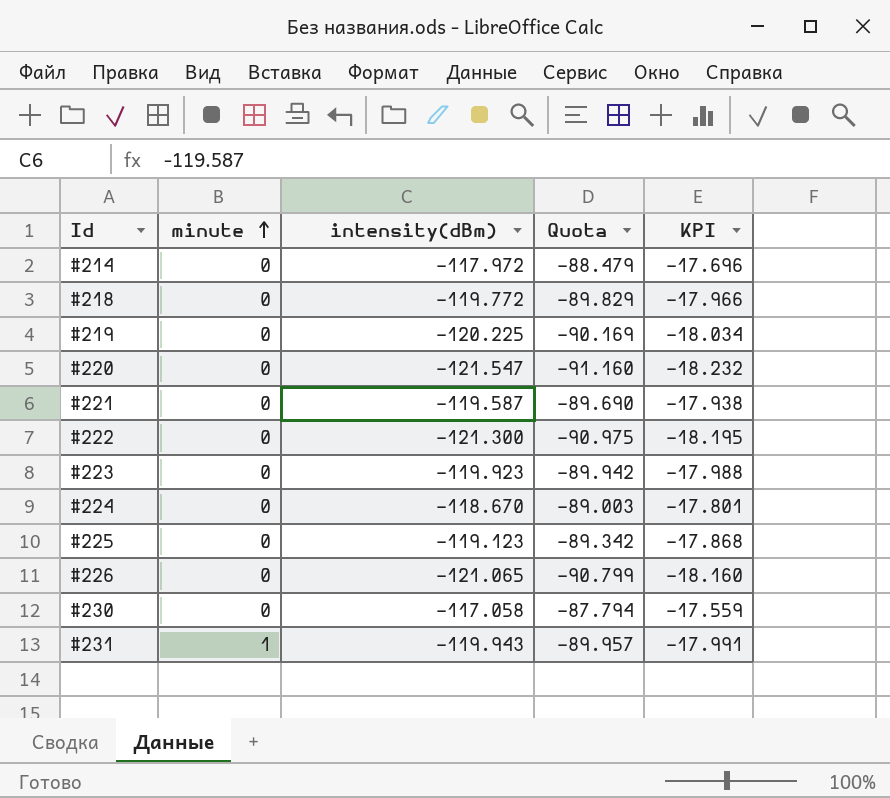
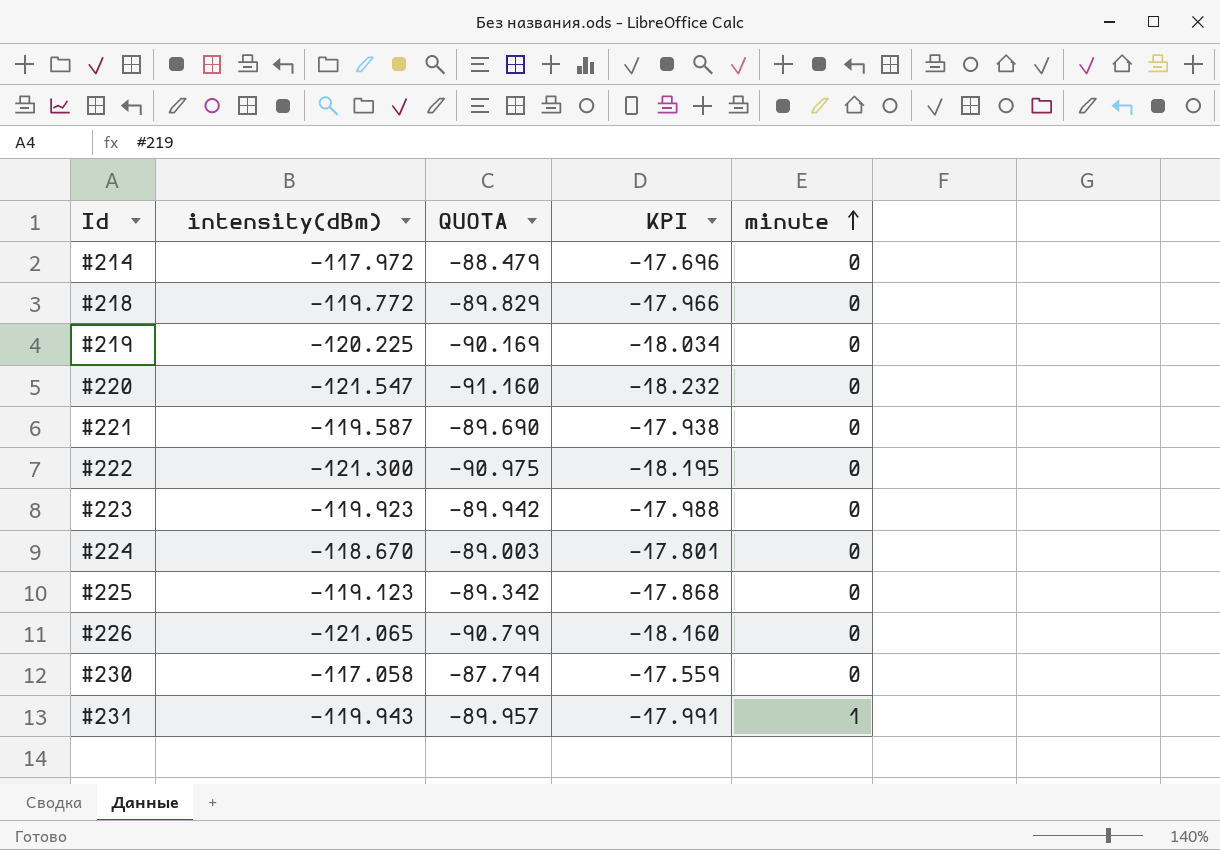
column name: Quota -> QUOTA
column minute | position: 2 -> 5

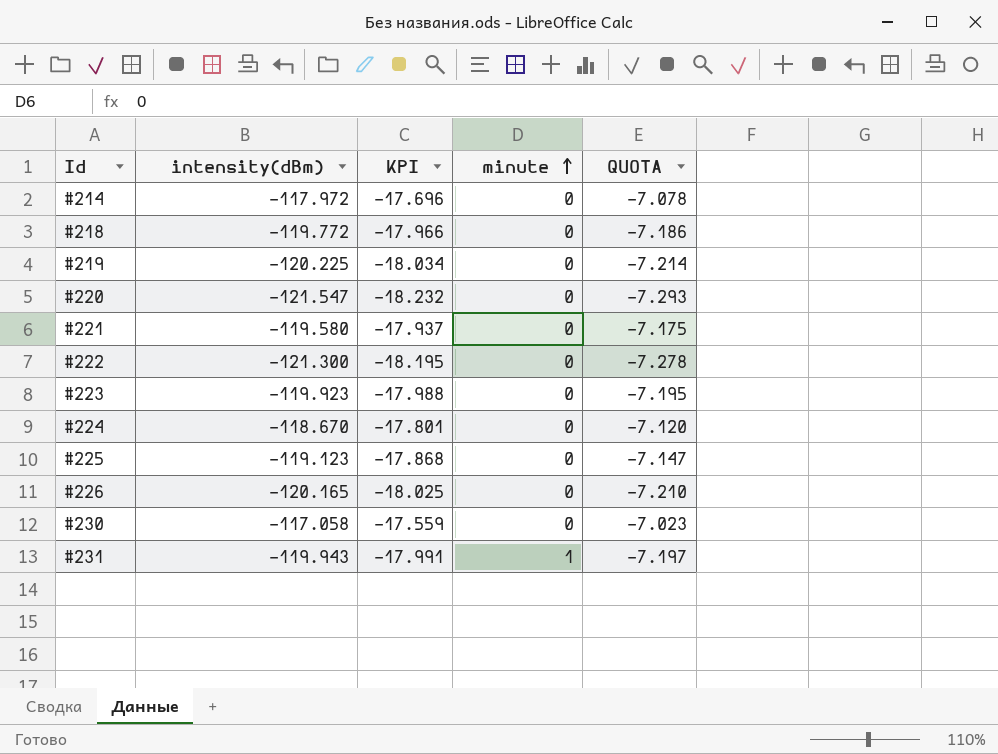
column QUOTA | formula: [intensity(dBm)] * 0.75 -> [intensity(dBm)] * 0.06
column QUOTA | position: 3 -> 5
#221 | intensity(dBm): -119.587 -> -119.580
#221 | KPI: -17.938 -> -17.937
#226 | intensity(dBm): -121.065 -> -120.165
#226 | KPI: -18.160 -> -18.025

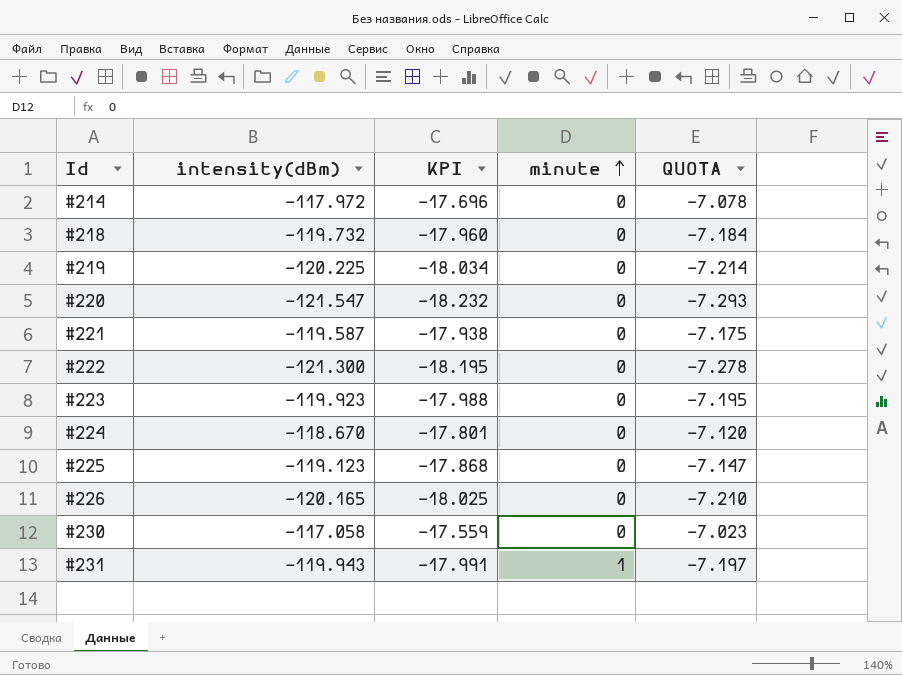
#218 | intensity(dBm): -119.772 -> -119.732
#218 | KPI: -17.966 -> -17.960
#218 | QUOTA: -7.186 -> -7.184
#221 | intensity(dBm): -119.580 -> -119.587
#221 | KPI: -17.937 -> -17.938

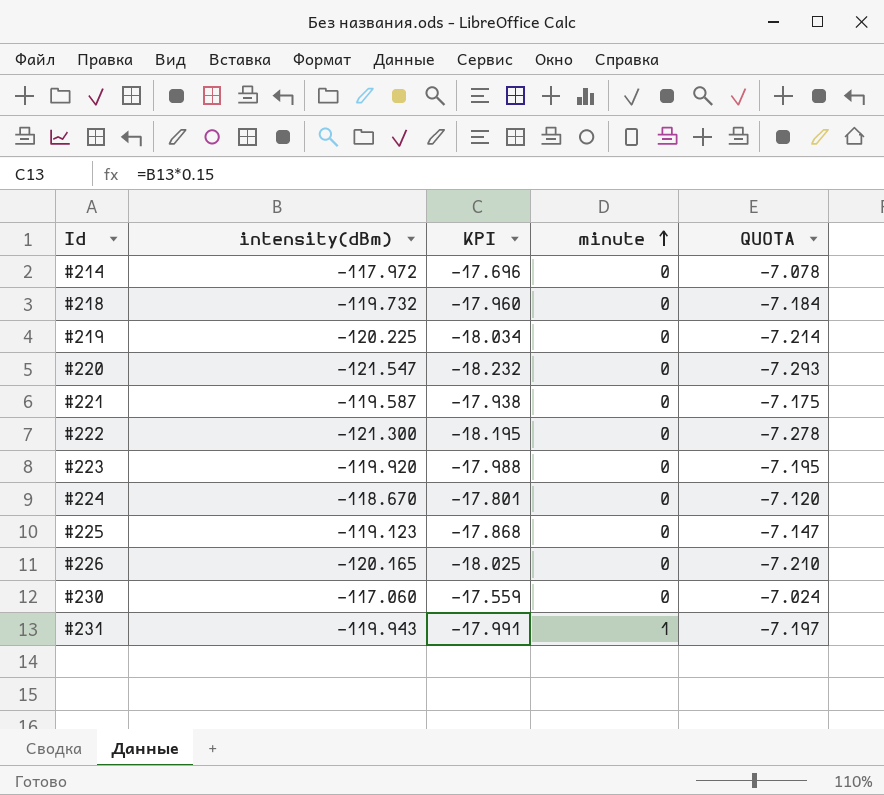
#223 | intensity(dBm): -119.923 -> -119.920
#230 | intensity(dBm): -117.058 -> -117.060
#230 | QUOTA: -7.023 -> -7.024

